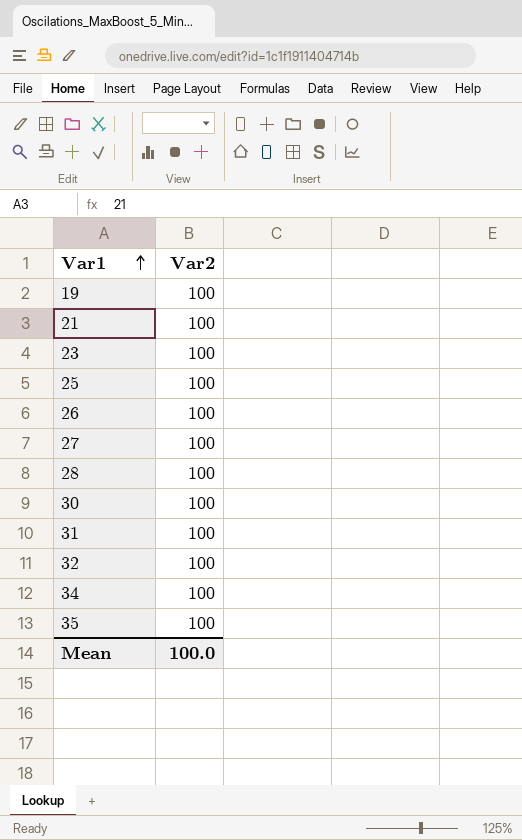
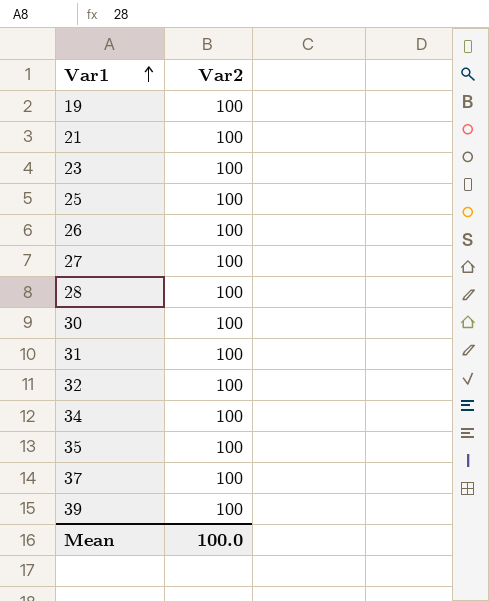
row 37: none -> 100
row 39: none -> 100

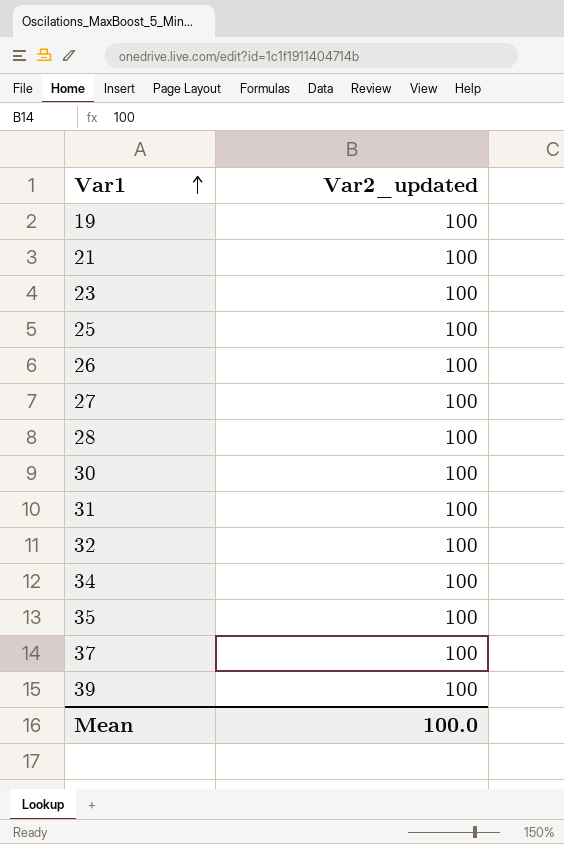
column name: Var2 -> Var2_updated

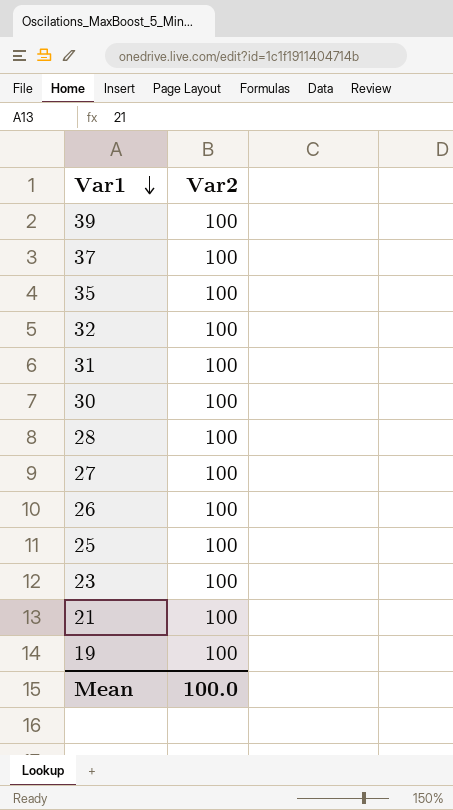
row order: Var1 ascending -> Var1 descending
column name: Var2_updated -> Var2
row 34: 100 -> none

